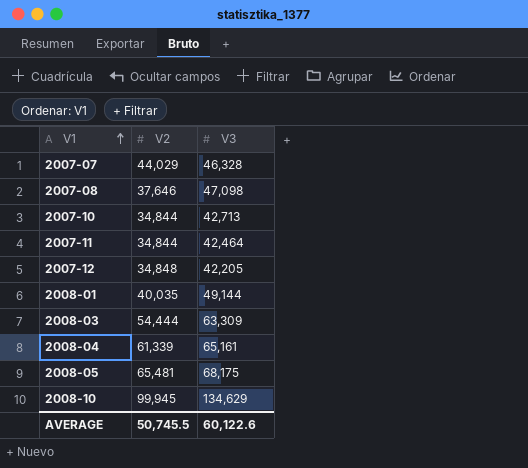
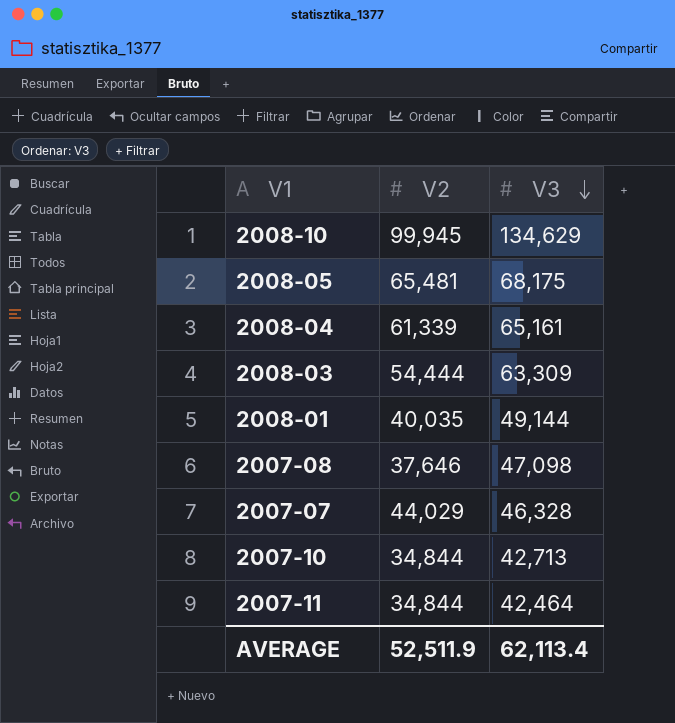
row order: V1 ascending -> V3 descending
row 2007-12: 34,848 | 42,205 -> none
AVERAGE | V2: 50,745.5 -> 52,511.9
AVERAGE | V3: 60,122.6 -> 62,113.4

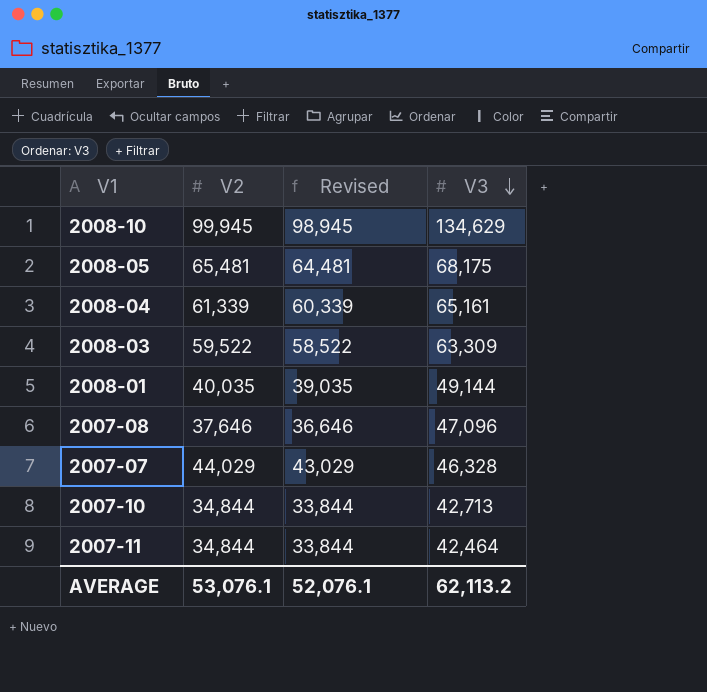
column Revised | formula: none -> [V2] - 1000
2008-03 | V2: 54,444 -> 59,522
2007-08 | V3: 47,098 -> 47,096
AVERAGE | V2: 52,511.9 -> 53,076.1
AVERAGE | V3: 62,113.4 -> 62,113.2

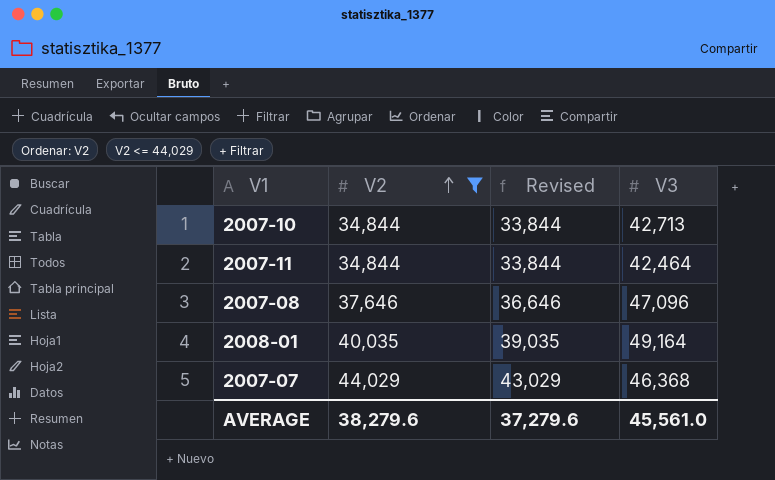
filter: none -> V2 <= 44,029
row order: V3 descending -> V2 ascending
2008-01 | V3: 49,144 -> 49,164
2007-07 | V3: 46,328 -> 46,368
AVERAGE | V2: 53,076.1 -> 38,279.6
AVERAGE | Revised: 52,076.1 -> 37,279.6
AVERAGE | V3: 62,113.2 -> 45,561.0

